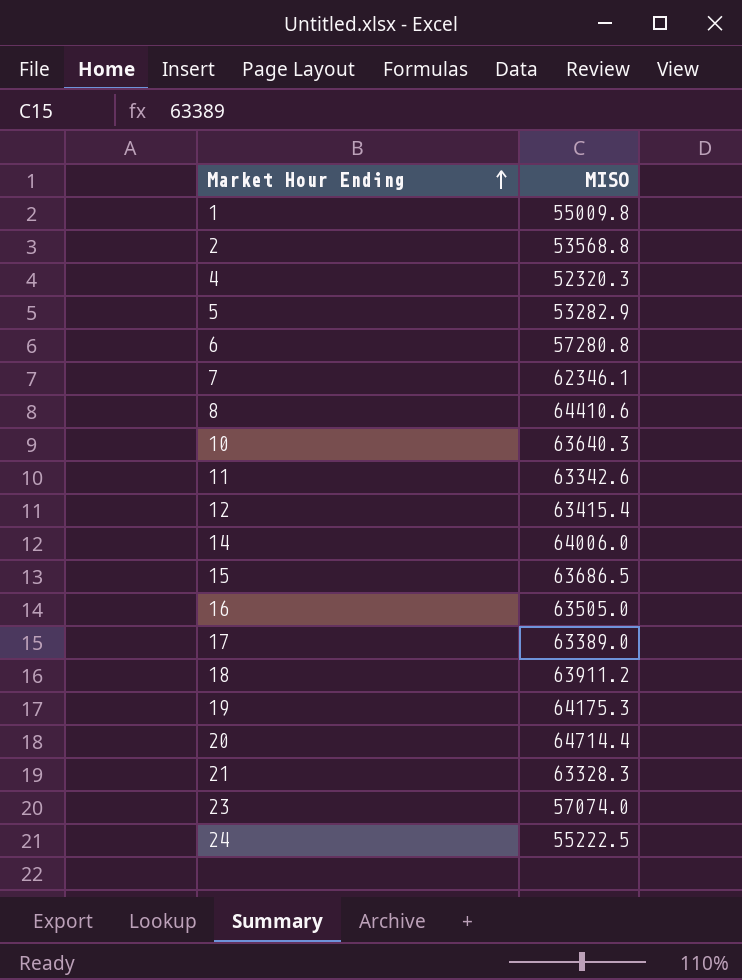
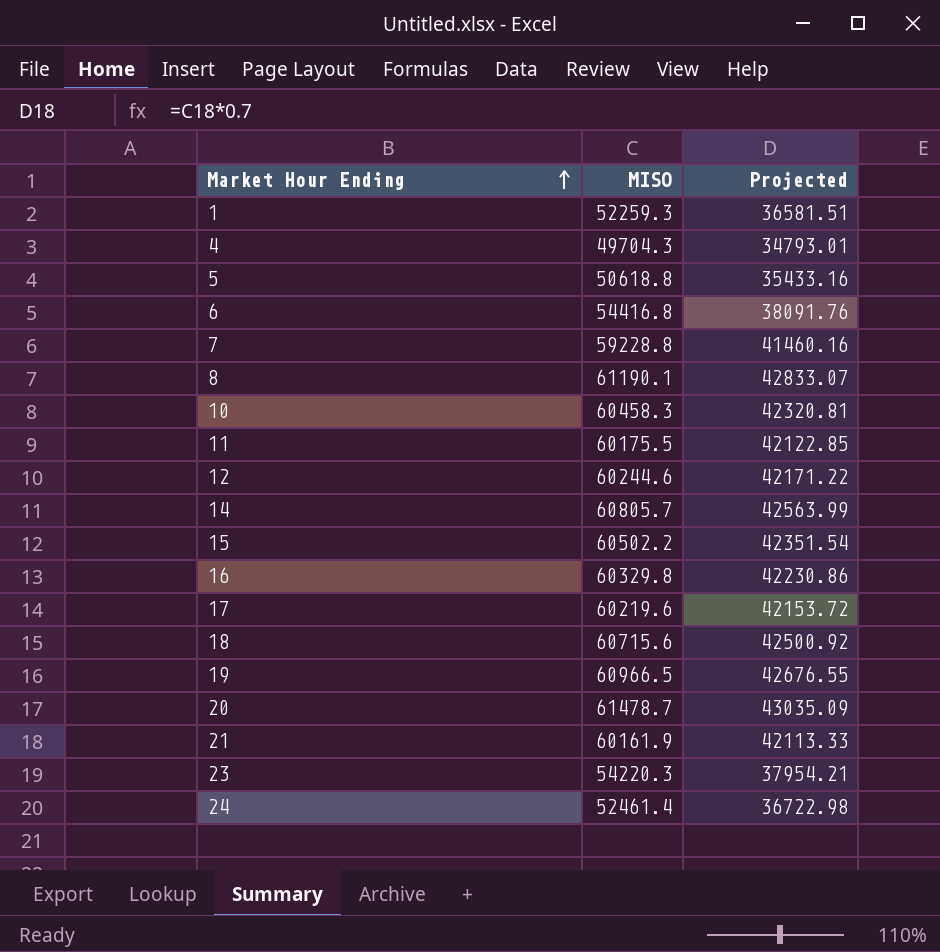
column Projected | formula: none -> [MISO] * 0.7
row 2: 53568.8 -> none
1 | MISO: 55009.8 -> 52259.3
4 | MISO: 52320.3 -> 49704.3
5 | MISO: 53282.9 -> 50618.8
6 | MISO: 57280.8 -> 54416.8
7 | MISO: 62346.1 -> 59228.8
8 | MISO: 64410.6 -> 61190.1
10 | MISO: 63640.3 -> 60458.3
11 | MISO: 63342.6 -> 60175.5
12 | MISO: 63415.4 -> 60244.6
14 | MISO: 64006.0 -> 60805.7
15 | MISO: 63686.5 -> 60502.2
16 | MISO: 63505.0 -> 60329.8
17 | MISO: 63389.0 -> 60219.6
18 | MISO: 63911.2 -> 60715.6
19 | MISO: 64175.3 -> 60966.5
20 | MISO: 64714.4 -> 61478.7
21 | MISO: 63328.3 -> 60161.9
23 | MISO: 57074.0 -> 54220.3
24 | MISO: 55222.5 -> 52461.4

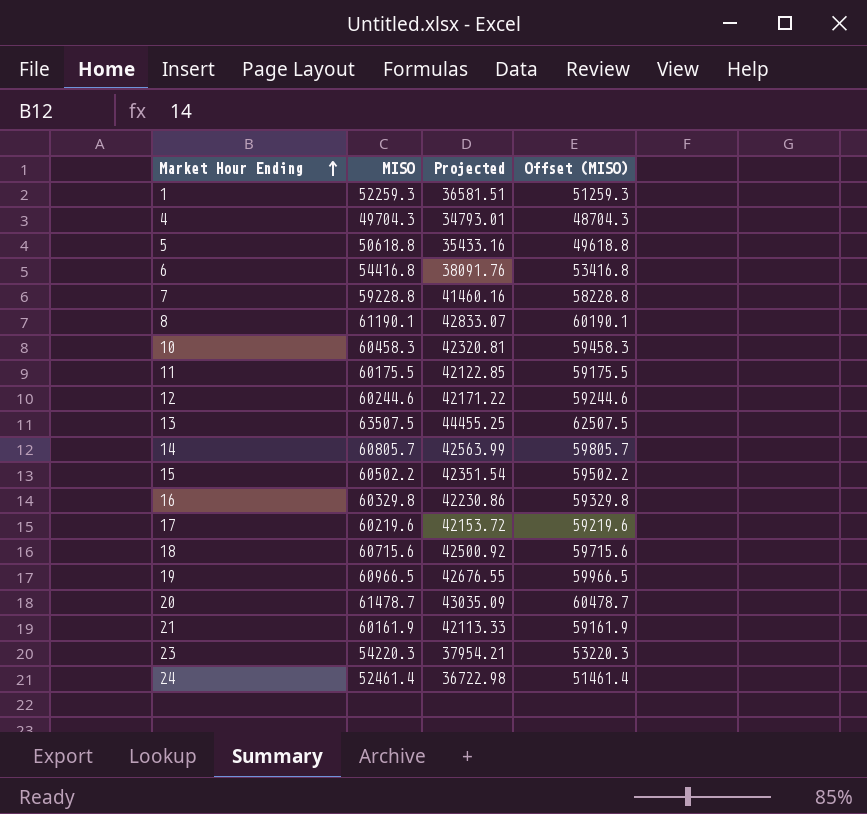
column Offset (MISO) | formula: none -> [MISO] - 1000
row 13: none -> 63507.5 | 44455.25 | 62507.5

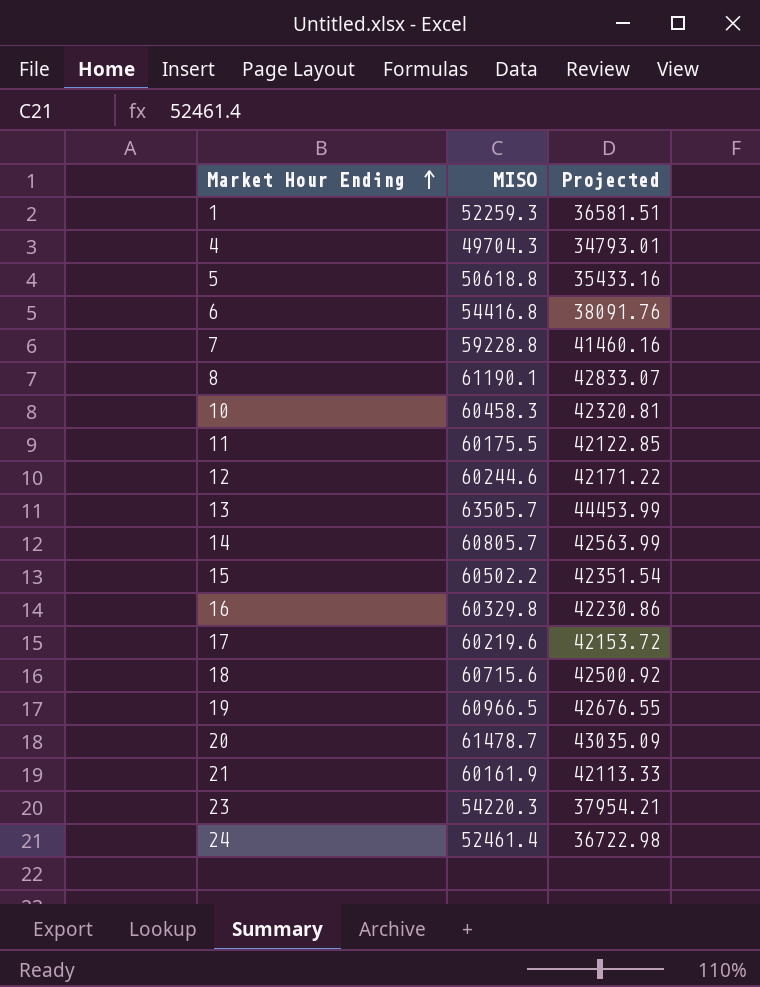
column Offset (MISO) | formula: [MISO] - 1000 -> none
13 | MISO: 63507.5 -> 63505.7
13 | Projected: 44455.25 -> 44453.99

